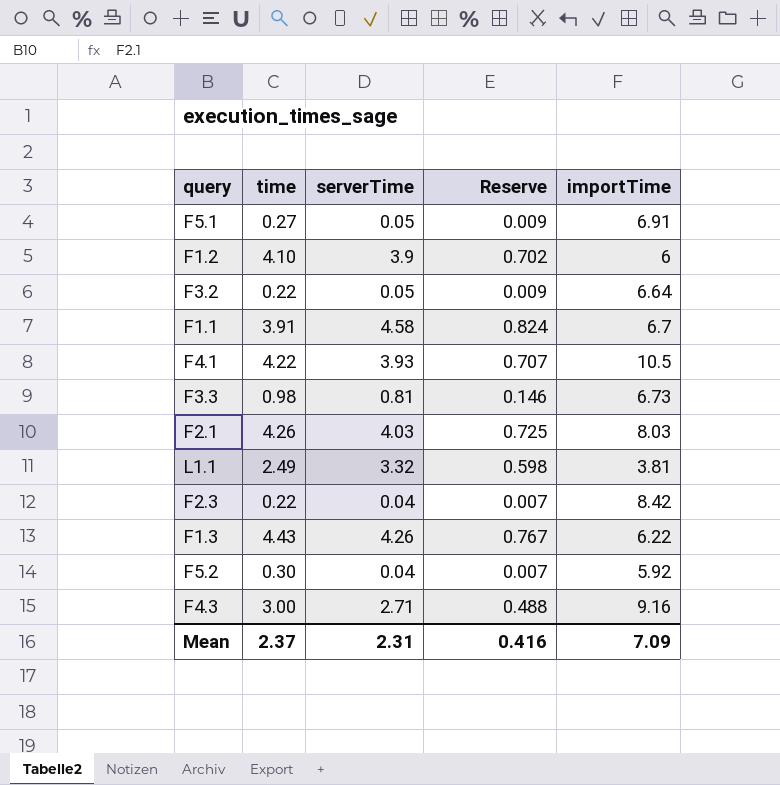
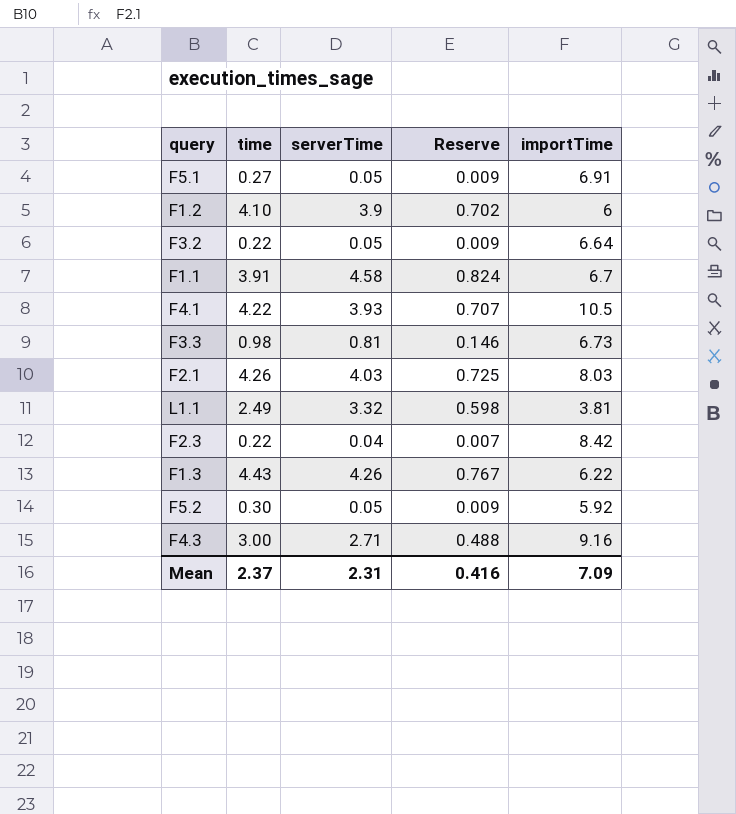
F5.2 | serverTime: 0.04 -> 0.05
F5.2 | Reserve: 0.007 -> 0.009

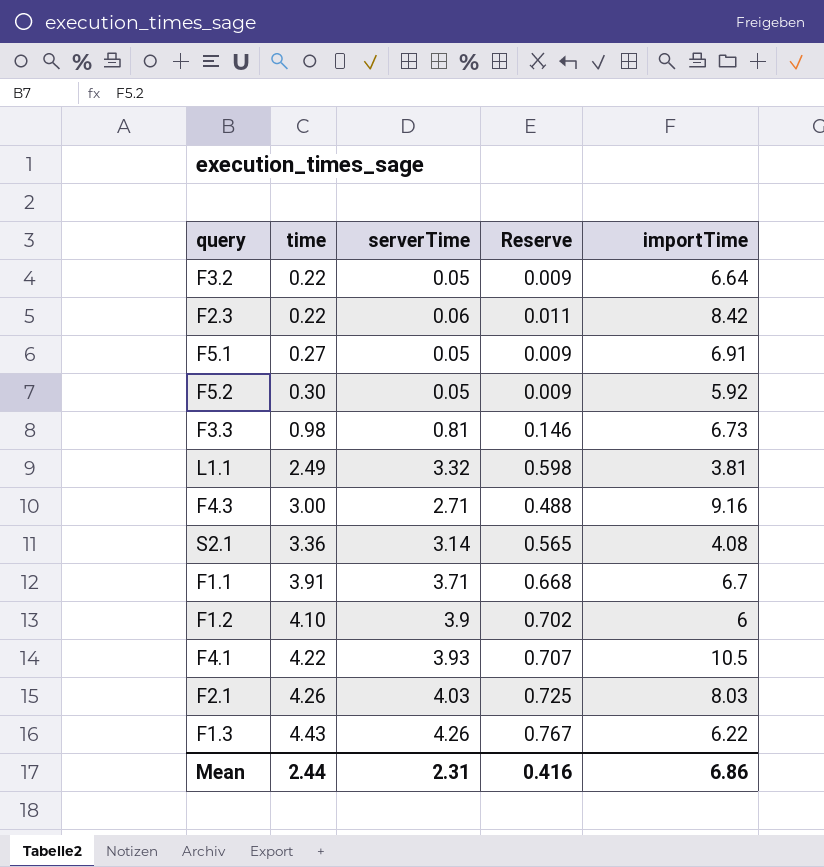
row order: none -> time ascending
F2.3 | serverTime: 0.04 -> 0.06
F2.3 | Reserve: 0.007 -> 0.011
row S2.1: none -> 3.36 | 3.14 | 0.565 | 4.08
F1.1 | serverTime: 4.58 -> 3.71
F1.1 | Reserve: 0.824 -> 0.668
Mean | time: 2.37 -> 2.44
Mean | importTime: 7.09 -> 6.86

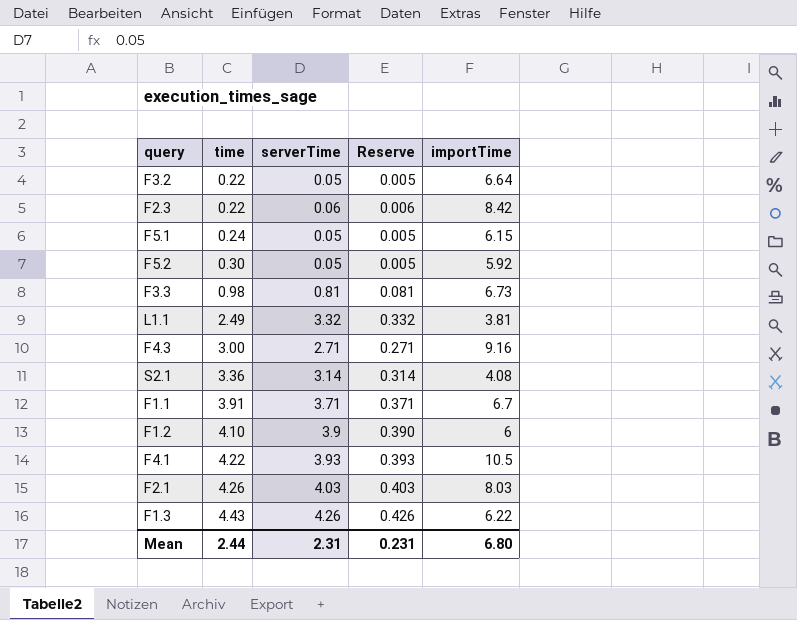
column Reserve | formula: [serverTime] * 0.18 -> [serverTime] * 0.1
F5.1 | time: 0.27 -> 0.24
F5.1 | importTime: 6.91 -> 6.15
Mean | Reserve: 0.416 -> 0.231
Mean | importTime: 6.86 -> 6.80

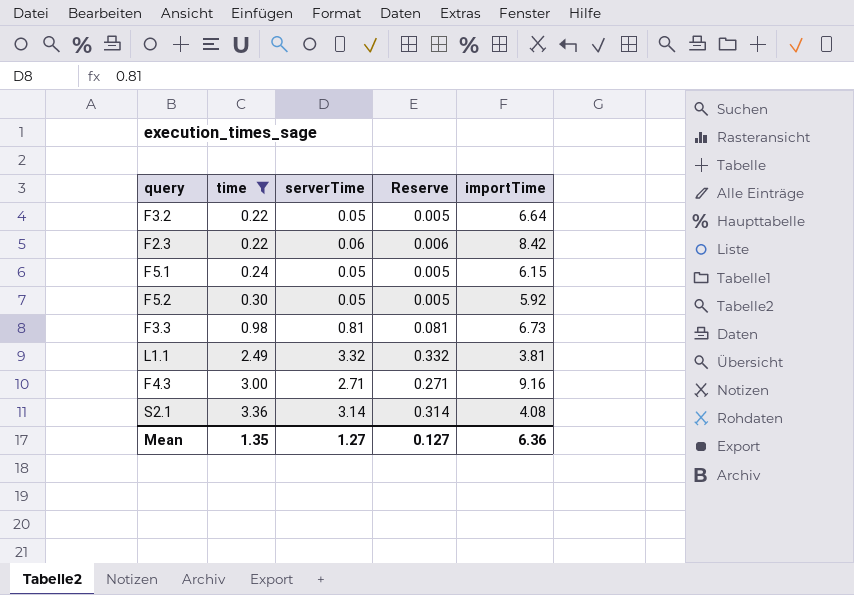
filter: none -> time <= 3.36
Mean | time: 2.44 -> 1.35
Mean | serverTime: 2.31 -> 1.27
Mean | Reserve: 0.231 -> 0.127
Mean | importTime: 6.80 -> 6.36

